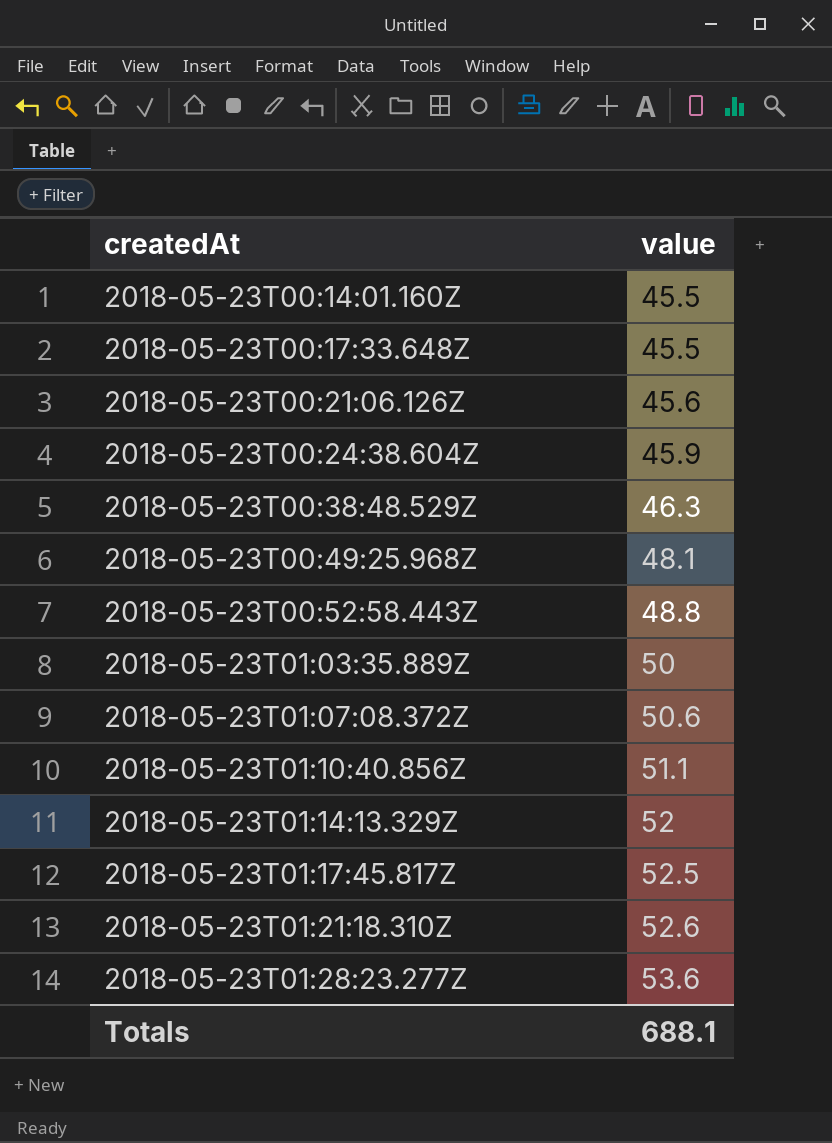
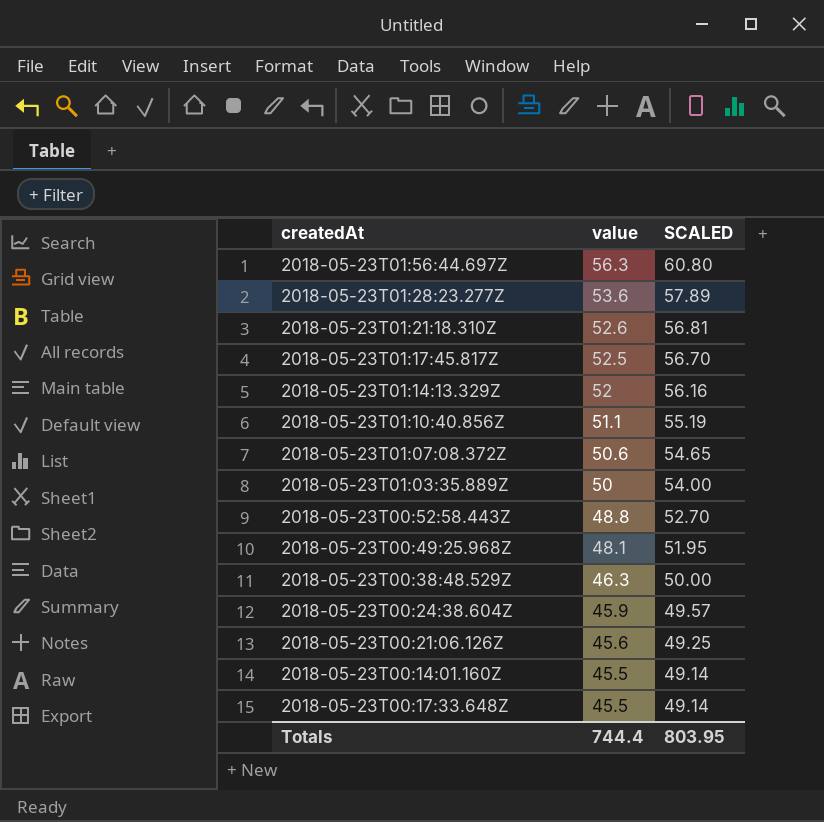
row order: createdAt ascending -> value descending
column SCALED | formula: none -> [value] * 1.08
row 2018-05-23T01:56:44.697Z: none -> 56.3 | 60.80
Totals | value: 688.1 -> 744.4

